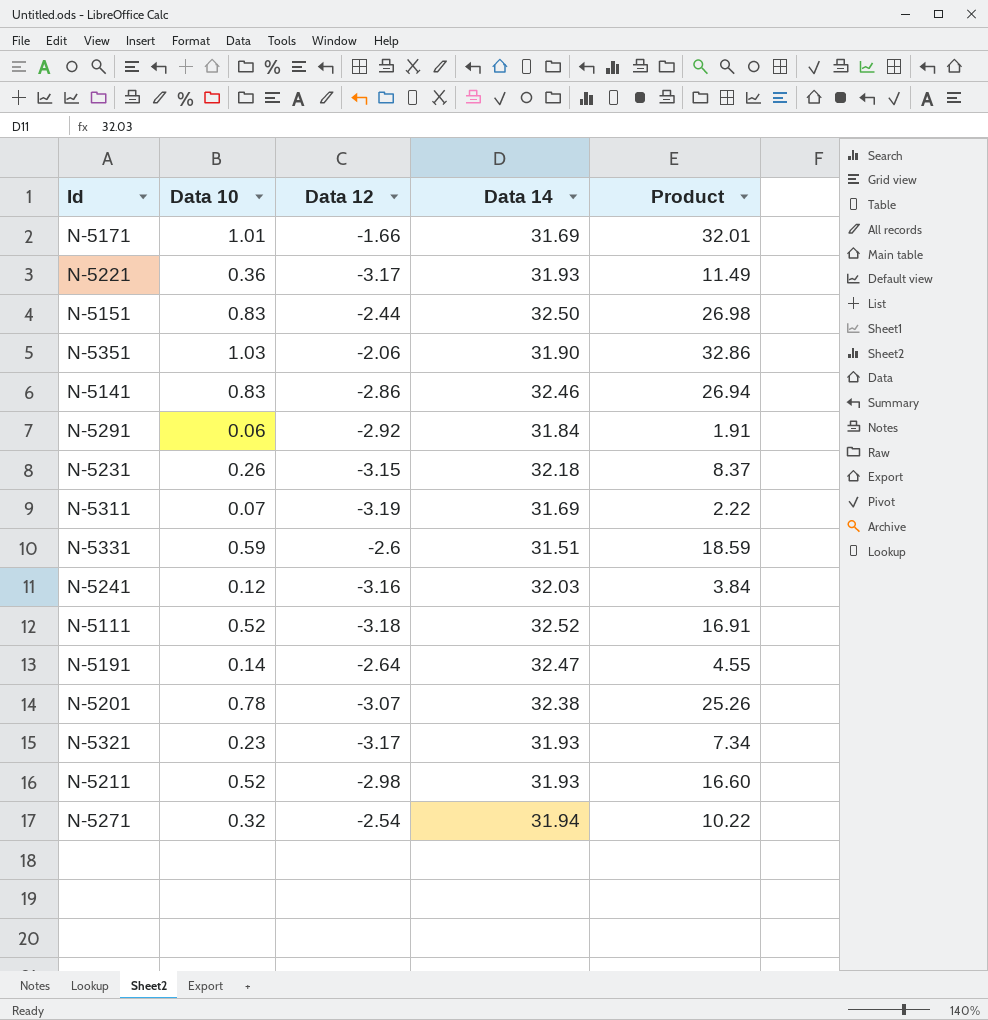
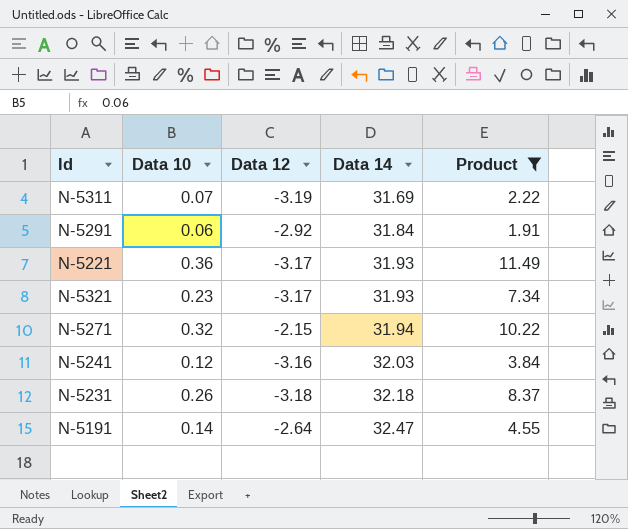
filter: none -> Product <= 11.49
row order: none -> Data 14 ascending
N-5271 | Data 12: -2.54 -> -2.15
N-5231 | Data 12: -3.15 -> -3.18

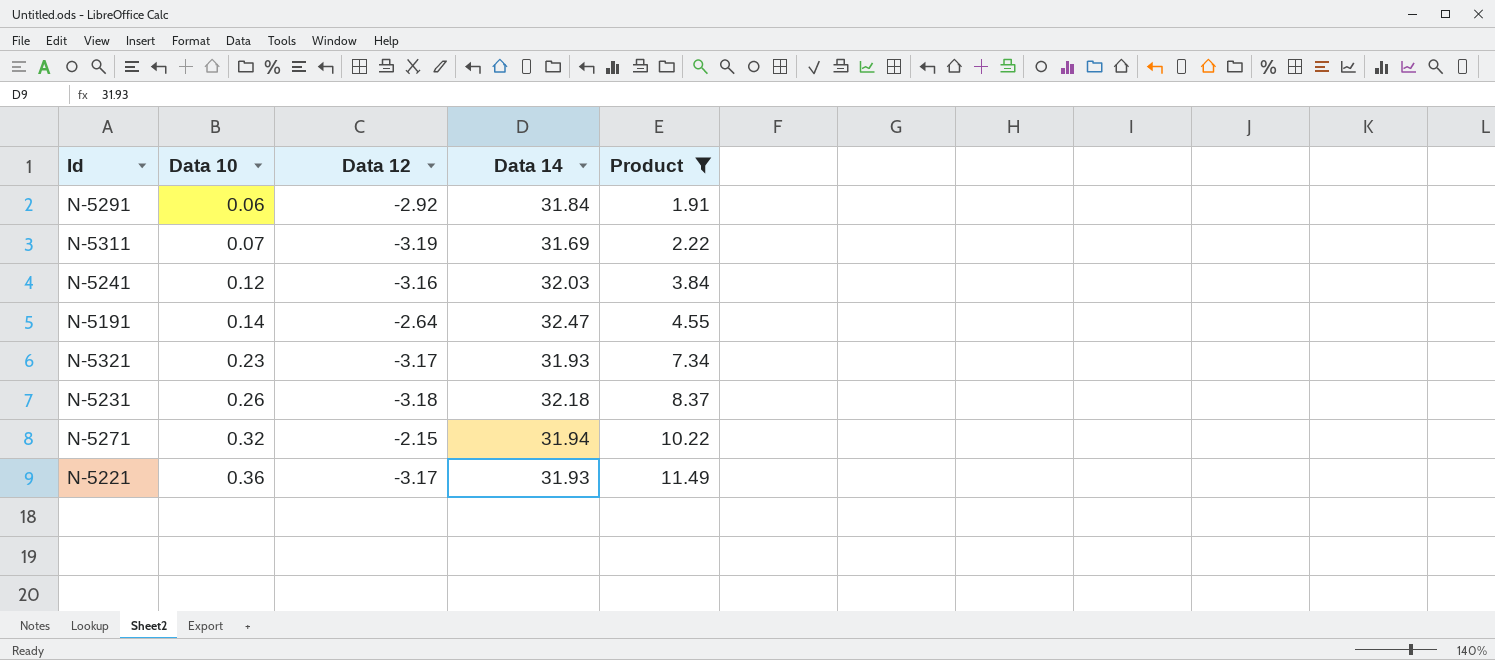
row order: Data 14 ascending -> Data 10 ascending

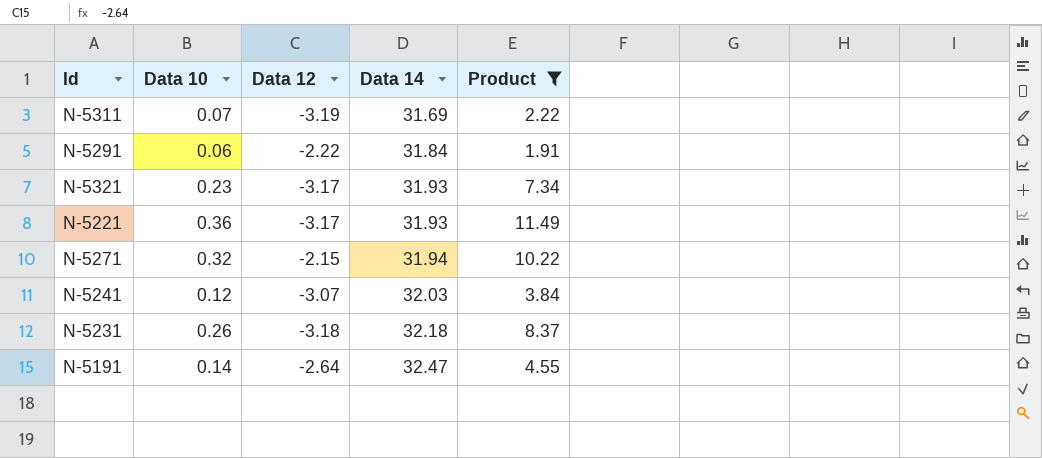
row order: Data 10 ascending -> Data 14 ascending
N-5291 | Data 12: -2.92 -> -2.22
N-5241 | Data 12: -3.16 -> -3.07

